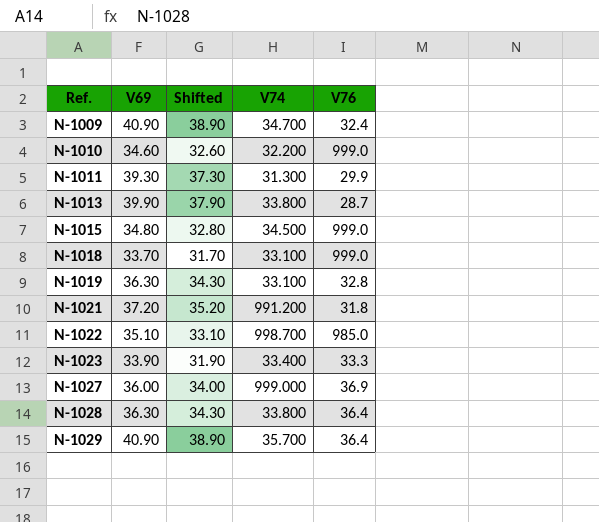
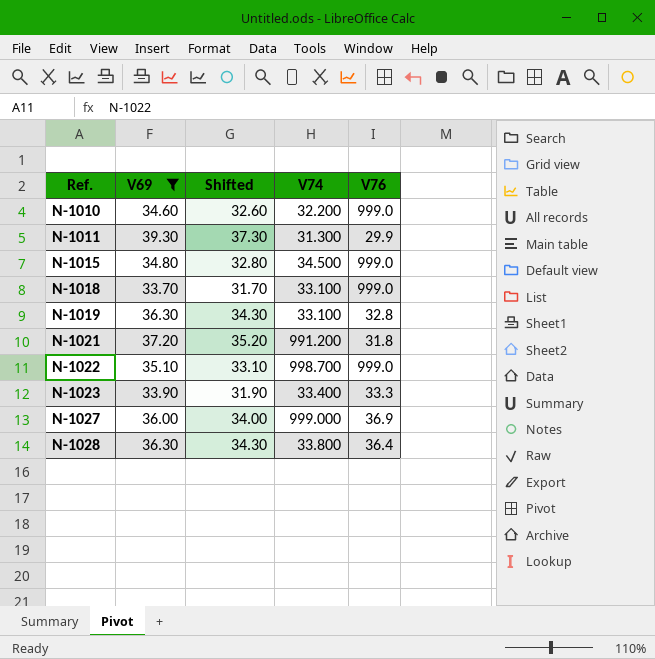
filter: none -> V69 <= 39.30
N-1022 | V76: 985.0 -> 999.0

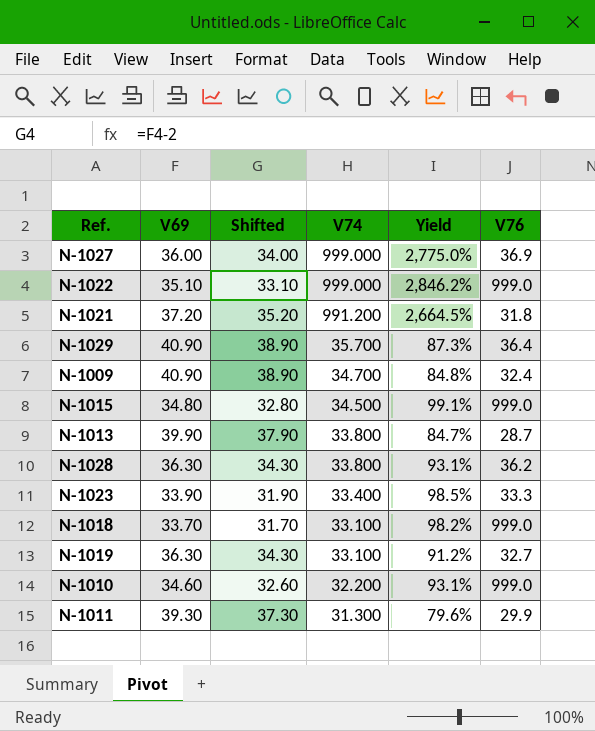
filter: V69 <= 39.30 -> none
row order: Ref. ascending -> V74 descending
column Yield | formula: none -> [V74] / [V69]
N-1022 | V74: 998.700 -> 999.000
N-1028 | V76: 36.4 -> 36.2
N-1019 | V76: 32.8 -> 32.7

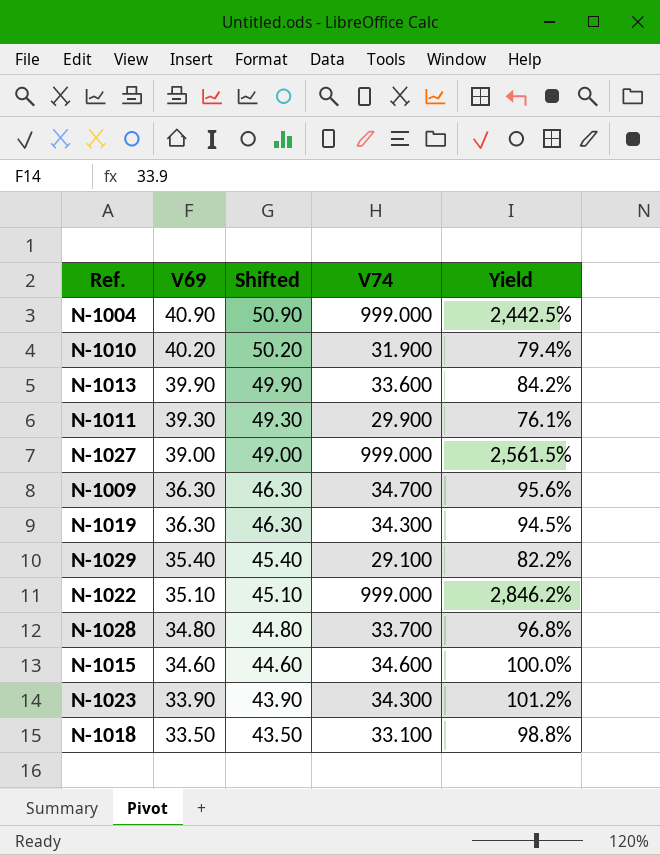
row order: V74 descending -> V69 descending
column V76 | position: 6 -> none
column Shifted | formula: [V69] - 2 -> [V69] + 10
row N-1021: 37.20 | 35.20 | 991.200 | 2,664.5% | 31.8 -> none
row N-1004: none -> 40.90 | 50.90 | 999.000 | 2,442.5%
N-1010 | V69: 34.60 -> 40.20
N-1010 | V74: 32.200 -> 31.900
N-1010 | Yield: 93.1% -> 79.4%
N-1013 | V74: 33.800 -> 33.600
N-1013 | Yield: 84.7% -> 84.2%
N-1011 | V74: 31.300 -> 29.900
N-1011 | Yield: 79.6% -> 76.1%
N-1027 | V69: 36.00 -> 39.00
N-1027 | Yield: 2,775.0% -> 2,561.5%
N-1009 | V69: 40.90 -> 36.30
N-1009 | Yield: 84.8% -> 95.6%
N-1019 | V74: 33.100 -> 34.300
N-1019 | Yield: 91.2% -> 94.5%
N-1029 | V69: 40.90 -> 35.40
N-1029 | V74: 35.700 -> 29.100
N-1029 | Yield: 87.3% -> 82.2%
N-1028 | V69: 36.30 -> 34.80
N-1028 | V74: 33.800 -> 33.700
N-1028 | Yield: 93.1% -> 96.8%
N-1015 | V69: 34.80 -> 34.60
N-1015 | V74: 34.500 -> 34.600
N-1015 | Yield: 99.1% -> 100.0%
N-1023 | V74: 33.400 -> 34.300
N-1023 | Yield: 98.5% -> 101.2%
N-1018 | V69: 33.70 -> 33.50
N-1018 | Yield: 98.2% -> 98.8%

